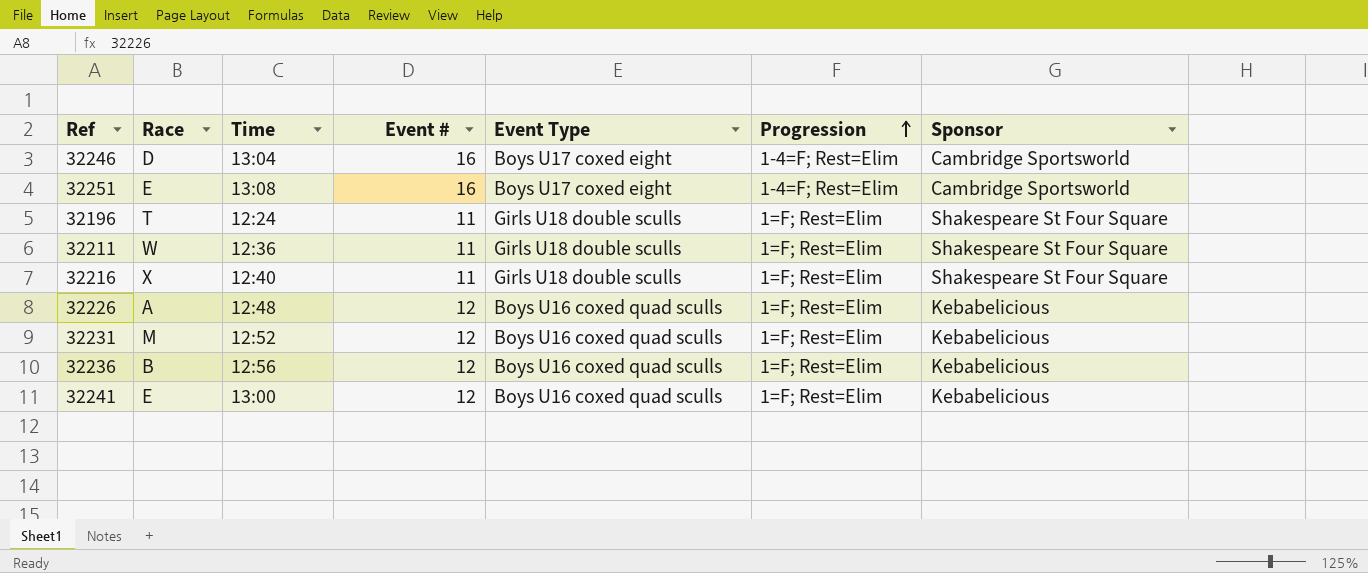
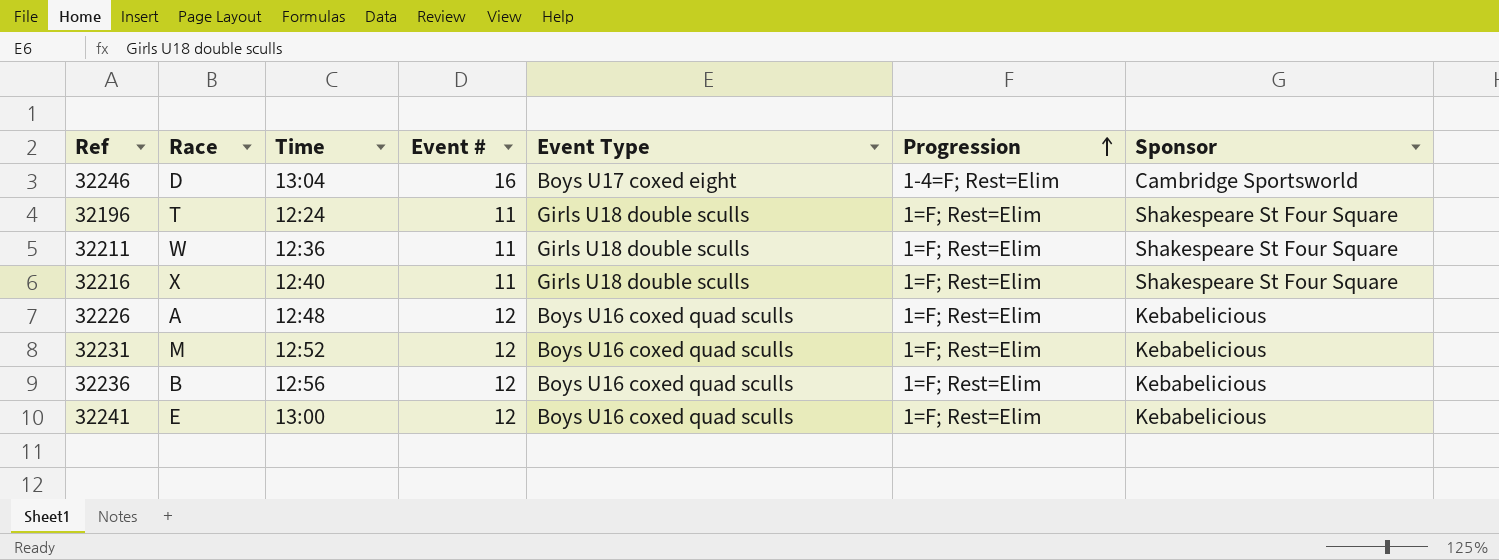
row 32251: E | 13:08 | 16 | Boys U17 coxed eight | 1-4=F; Rest=Elim | Cambridge Sportsworld -> none

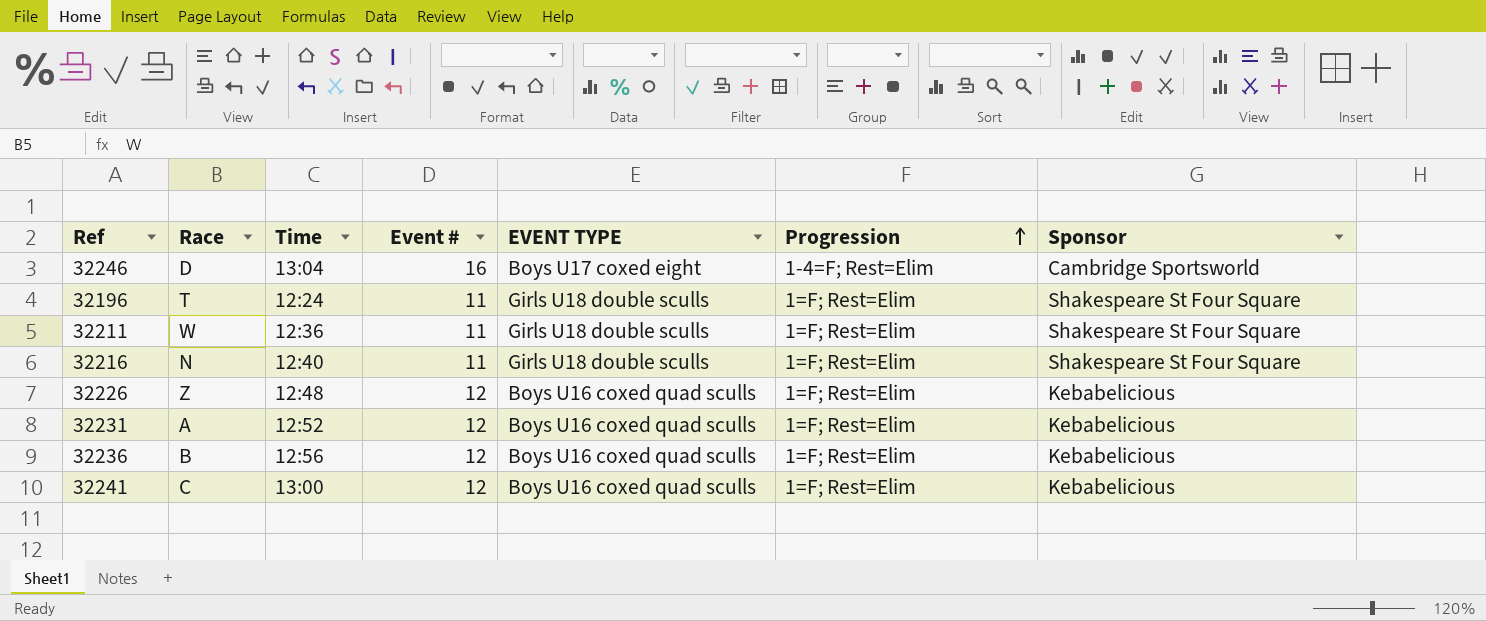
column name: Event Type -> EVENT TYPE
32216 | Race: X -> N
32226 | Race: A -> Z
32231 | Race: M -> A
32241 | Race: E -> C

